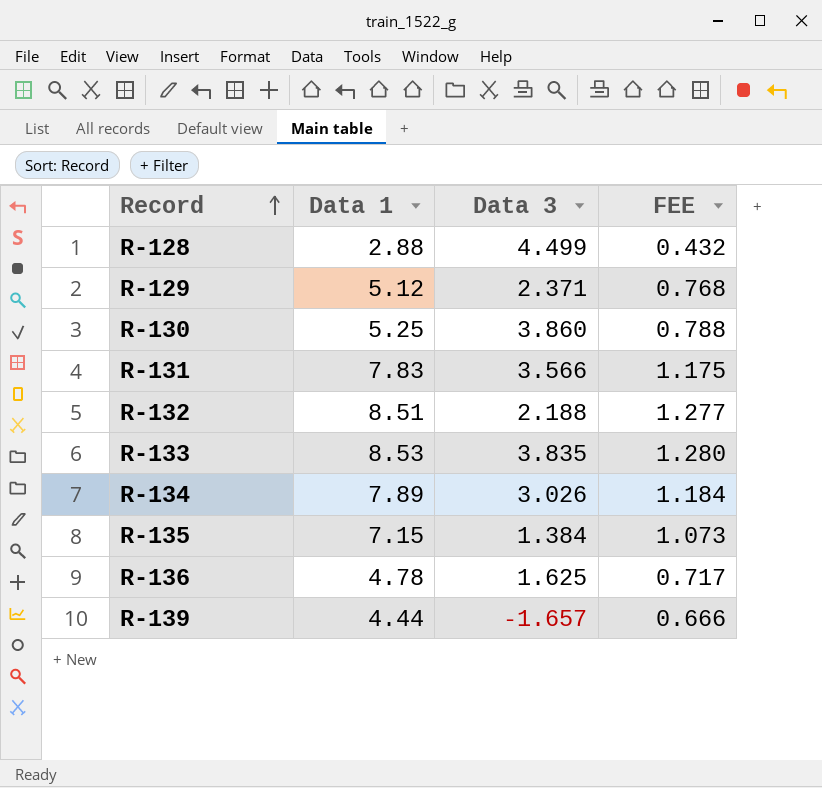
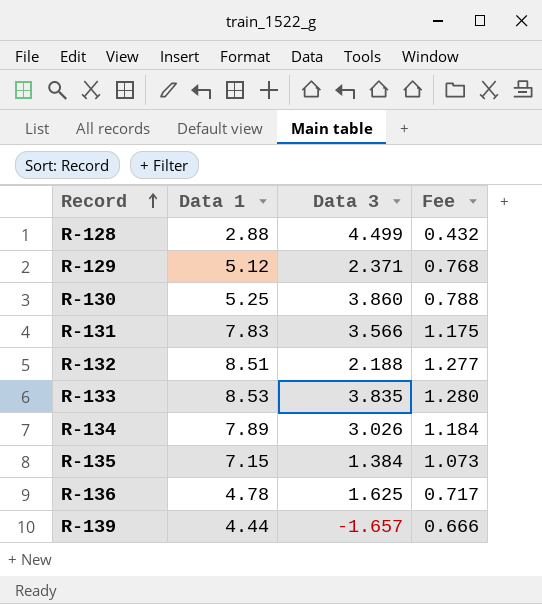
column name: FEE -> Fee

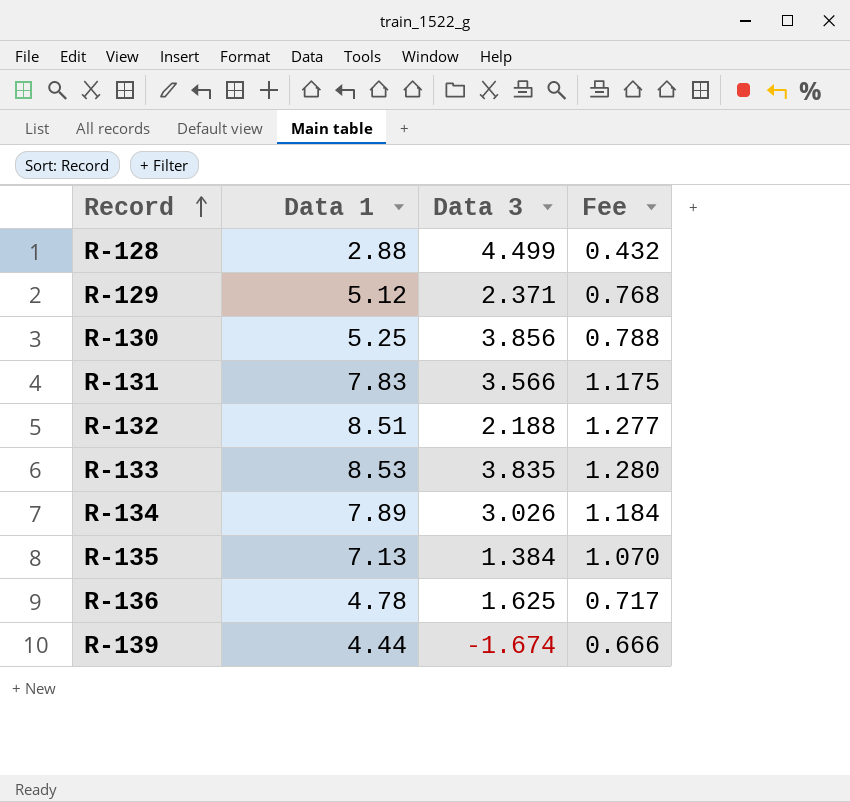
R-130 | Data 3: 3.860 -> 3.856
R-135 | Data 1: 7.15 -> 7.13
R-135 | Fee: 1.073 -> 1.070
R-139 | Data 3: -1.657 -> -1.674

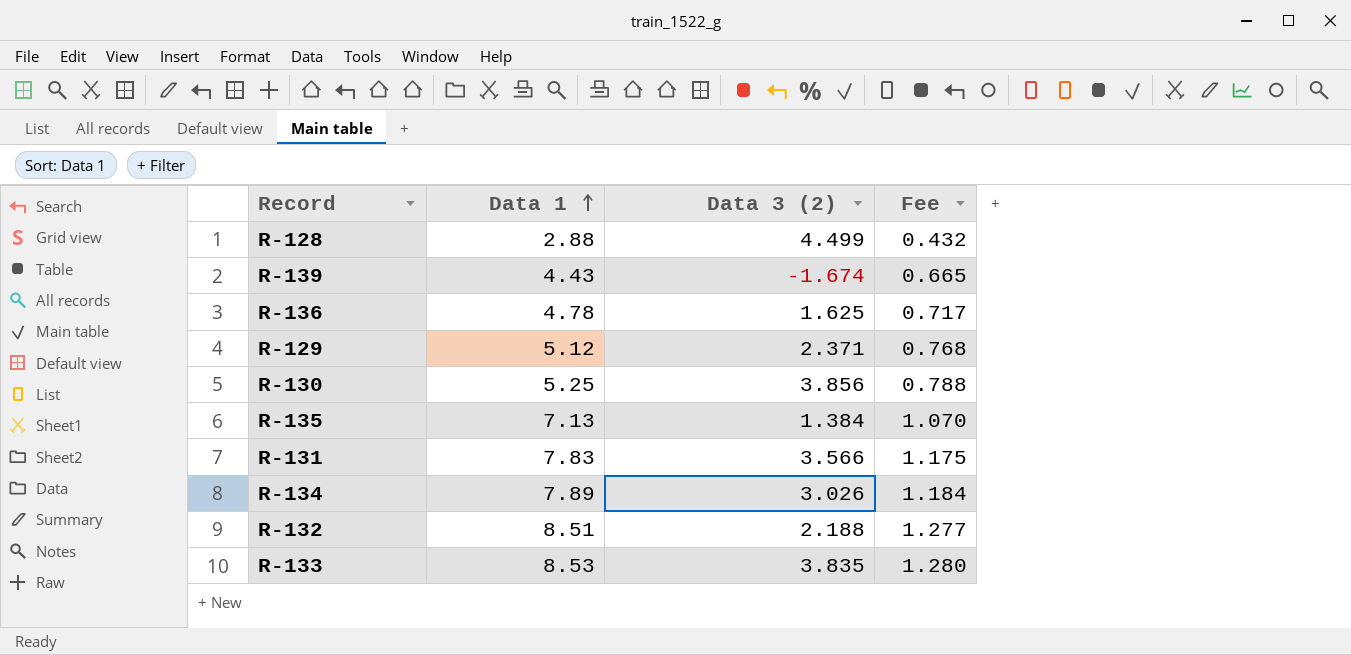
row order: Record ascending -> Data 1 ascending
column name: Data 3 -> Data 3 (2)
R-139 | Data 1: 4.44 -> 4.43
R-139 | Fee: 0.666 -> 0.665

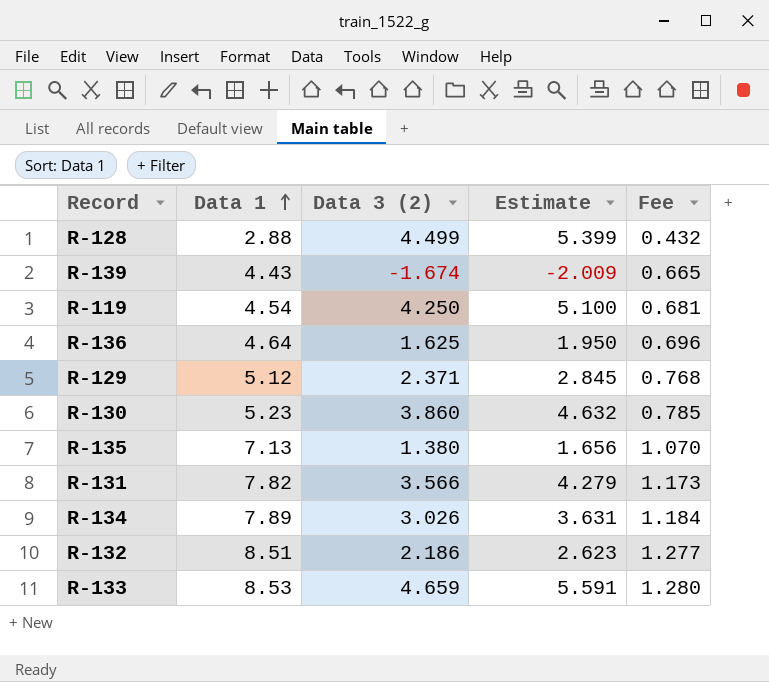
column Estimate | formula: none -> [Data 3 (2)] * 1.2
row R-119: none -> 4.54 | 4.250 | 5.100 | 0.681
R-136 | Data 1: 4.78 -> 4.64
R-136 | Fee: 0.717 -> 0.696
R-130 | Data 1: 5.25 -> 5.23
R-130 | Data 3 (2): 3.856 -> 3.860
R-130 | Fee: 0.788 -> 0.785
R-135 | Data 3 (2): 1.384 -> 1.380
R-131 | Data 1: 7.83 -> 7.82
R-131 | Fee: 1.175 -> 1.173
R-132 | Data 3 (2): 2.188 -> 2.186
R-133 | Data 3 (2): 3.835 -> 4.659

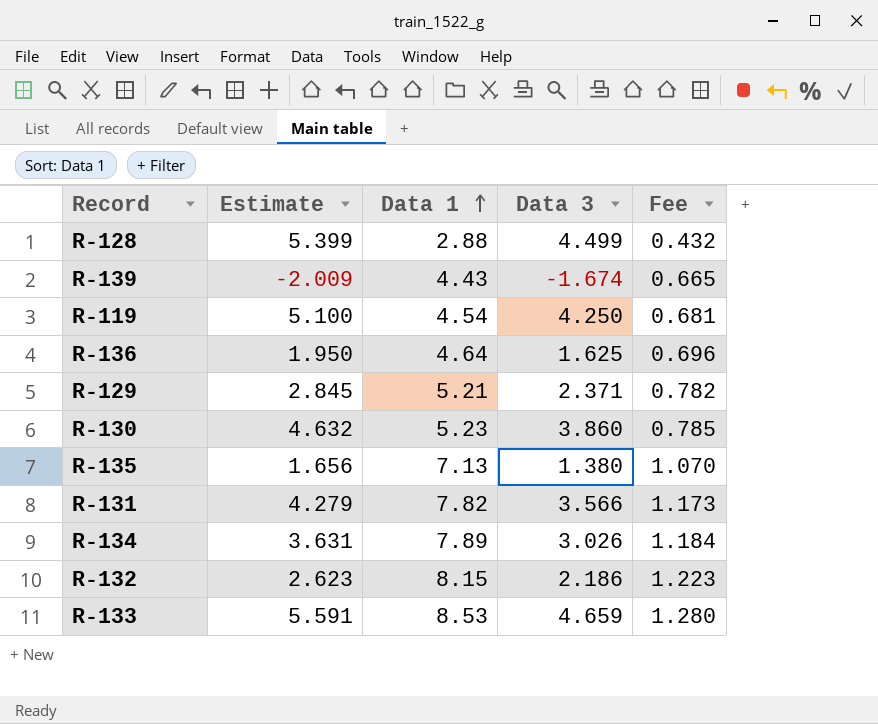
column Estimate | position: 4 -> 2
column name: Data 3 (2) -> Data 3
R-129 | Data 1: 5.12 -> 5.21
R-129 | Fee: 0.768 -> 0.782
R-132 | Data 1: 8.51 -> 8.15
R-132 | Fee: 1.277 -> 1.223

